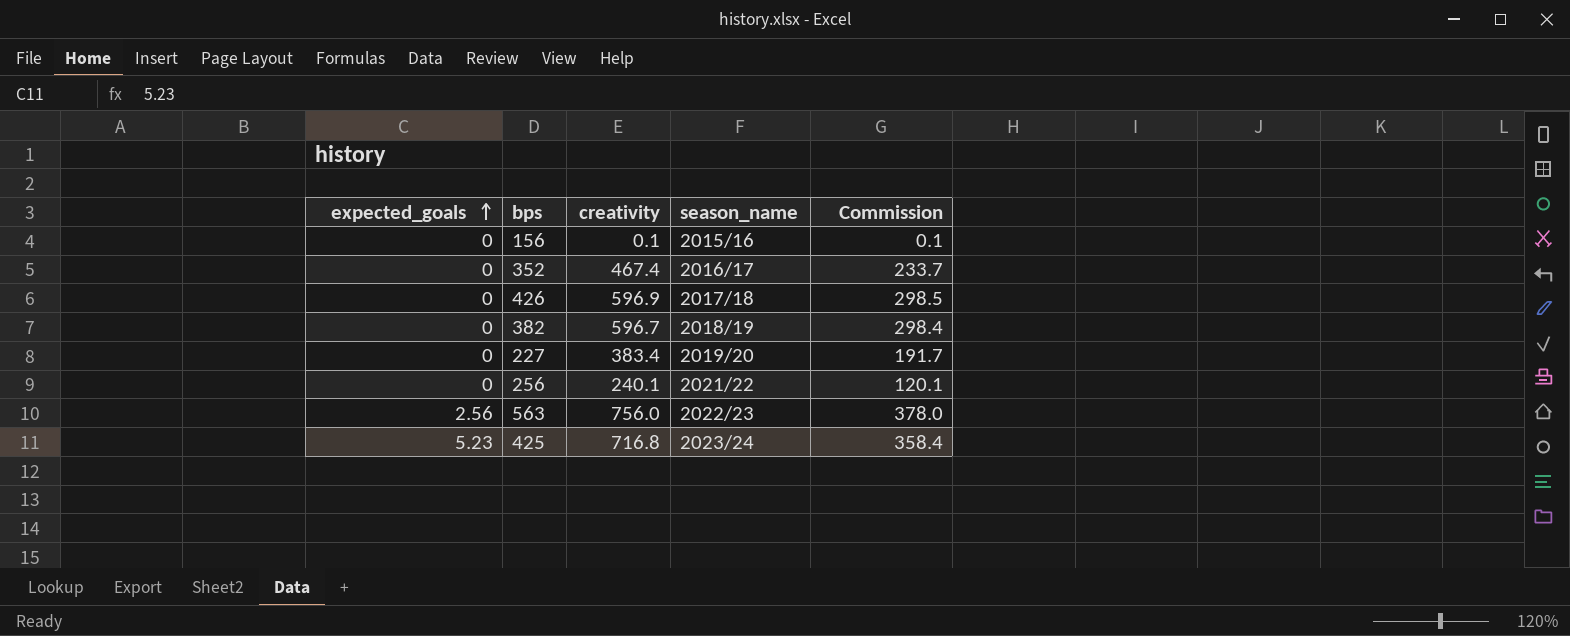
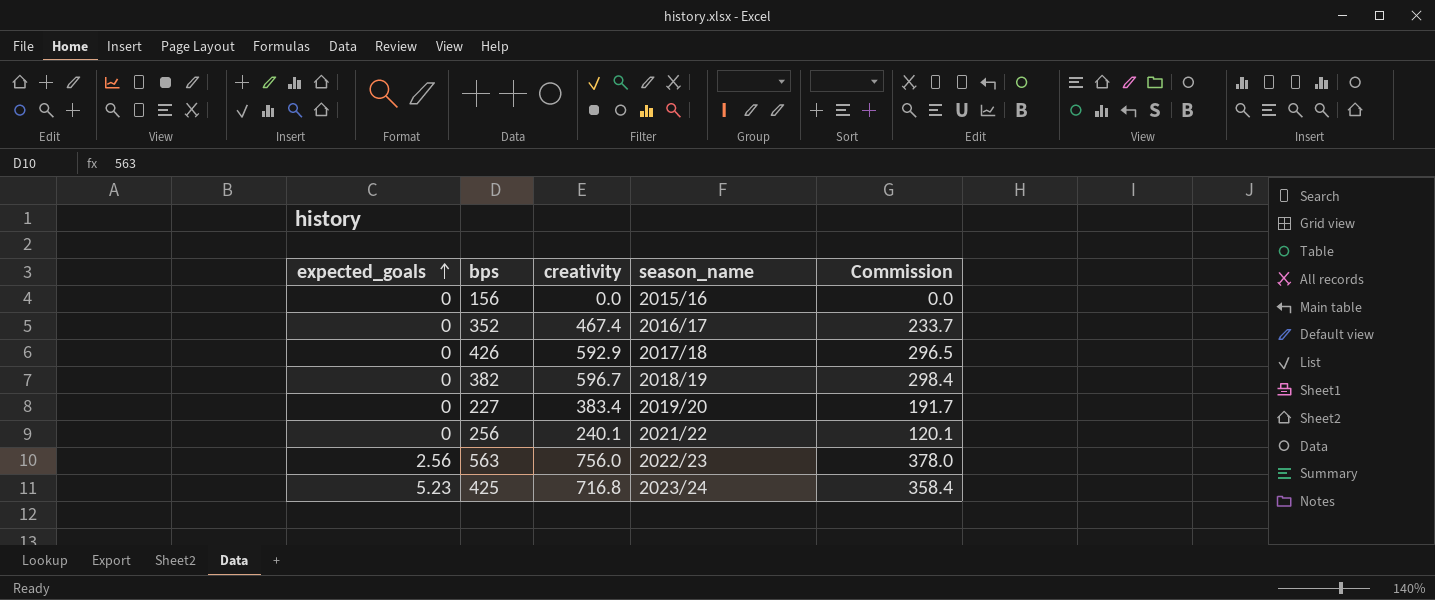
156 | creativity: 0.1 -> 0.0
156 | Commission: 0.1 -> 0.0
426 | creativity: 596.9 -> 592.9
426 | Commission: 298.5 -> 296.5

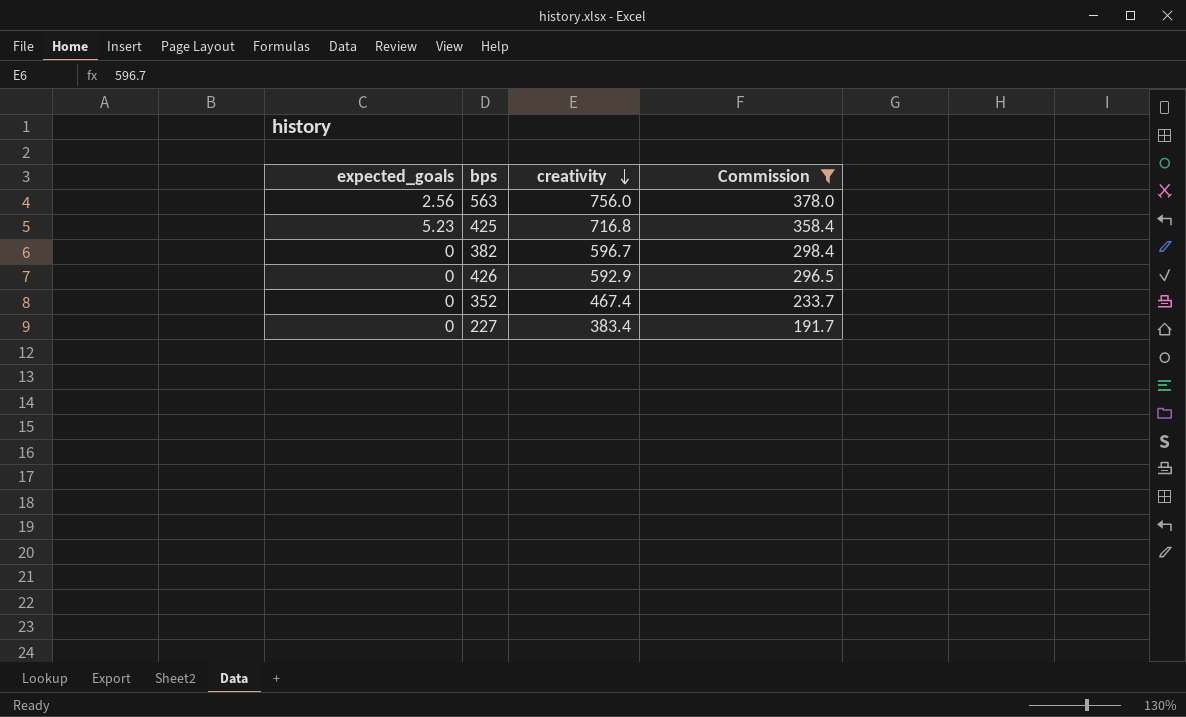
filter: none -> Commission >= 191.7
row order: expected_goals ascending -> creativity descending
column season_name | position: 4 -> none

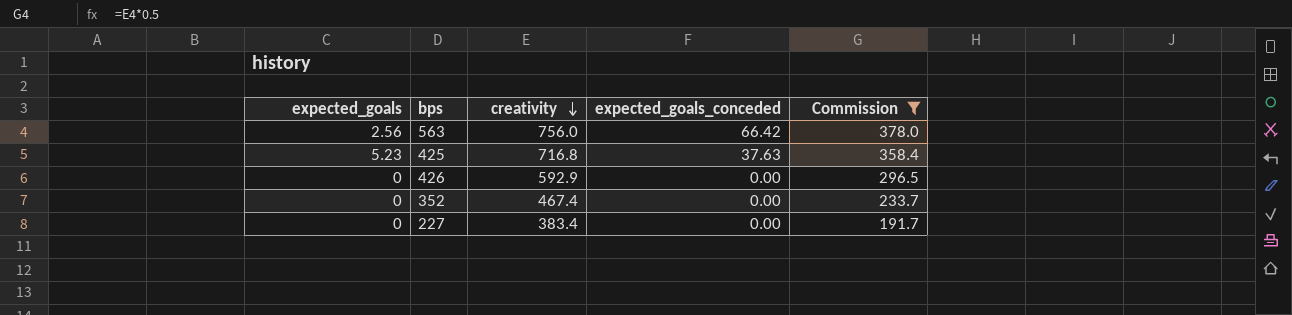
column expected_goals_conceded | position: none -> 4
row 382: 0 | 596.7 | 298.4 -> none

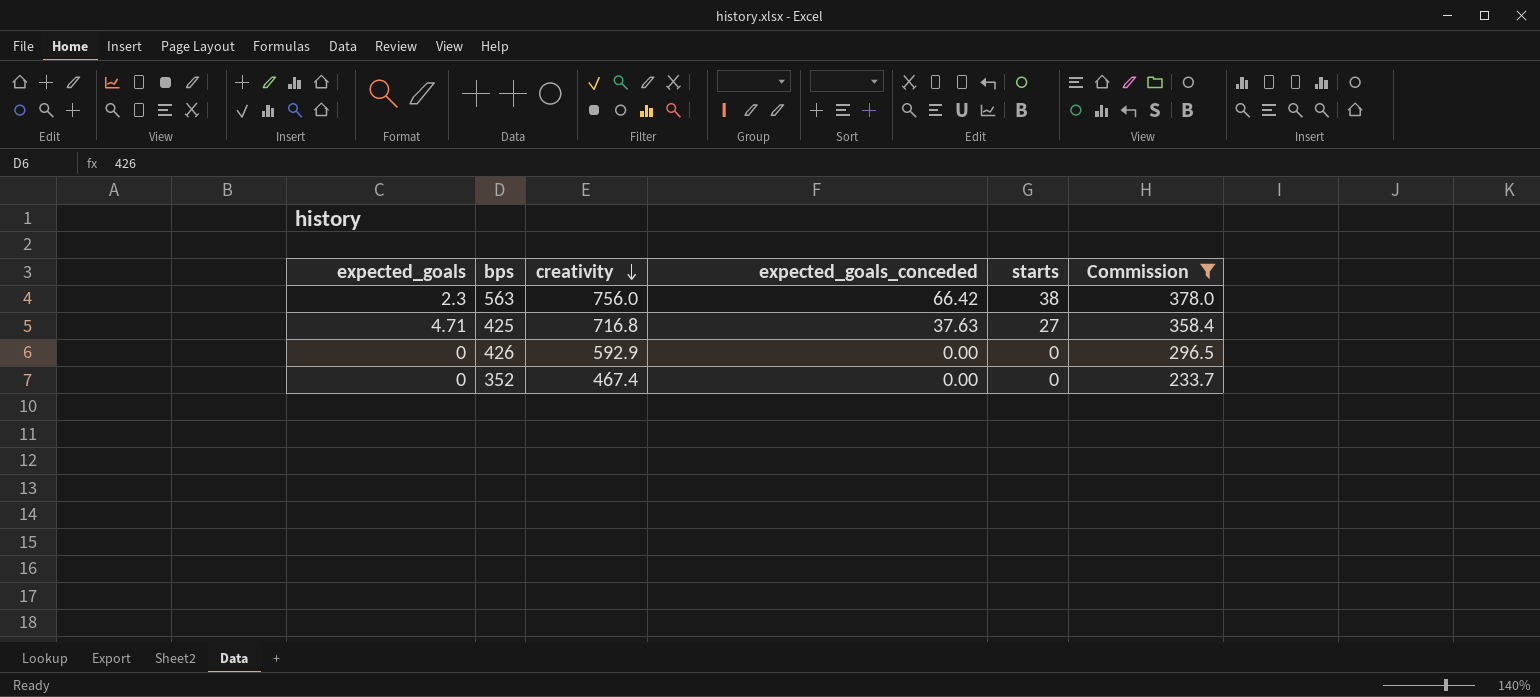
column starts | position: none -> 5
row 227: 0 | 383.4 | 0.00 | 191.7 -> none
563 | expected_goals: 2.56 -> 2.3
425 | expected_goals: 5.23 -> 4.71

